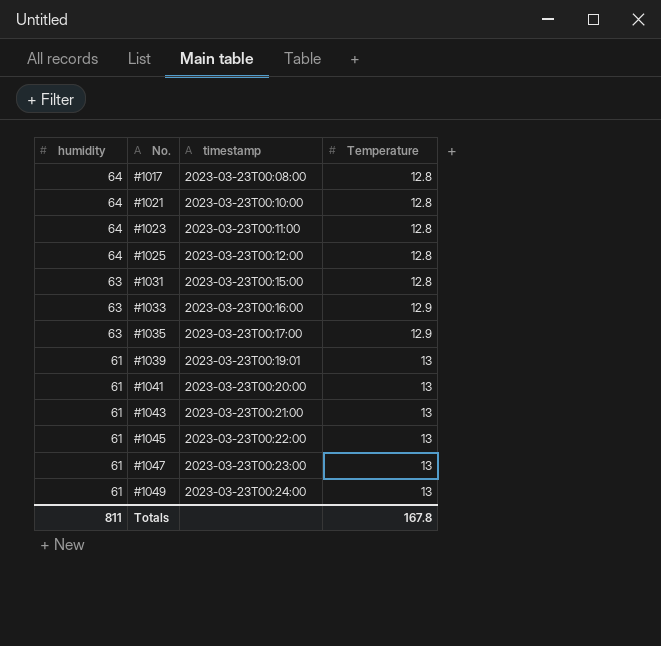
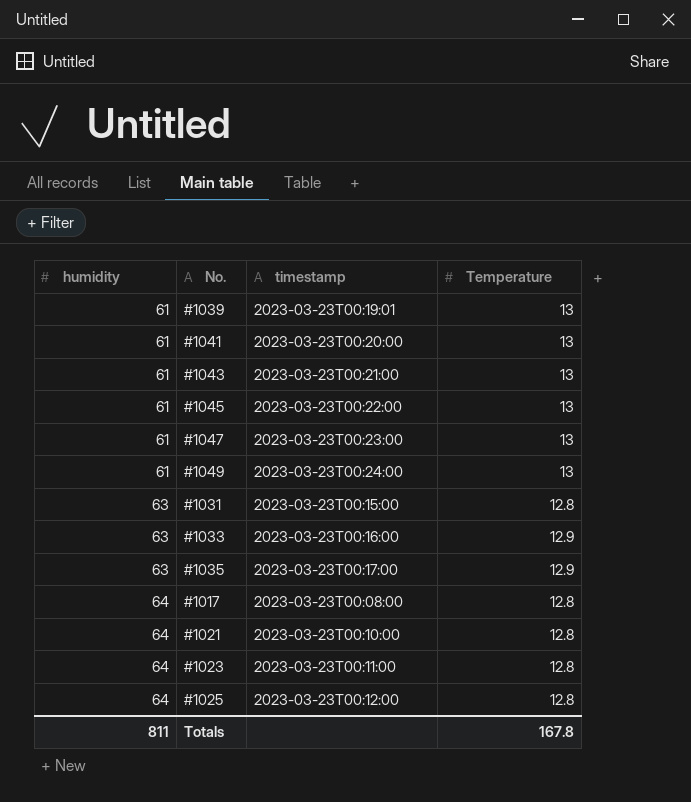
row order: humidity descending -> humidity ascending

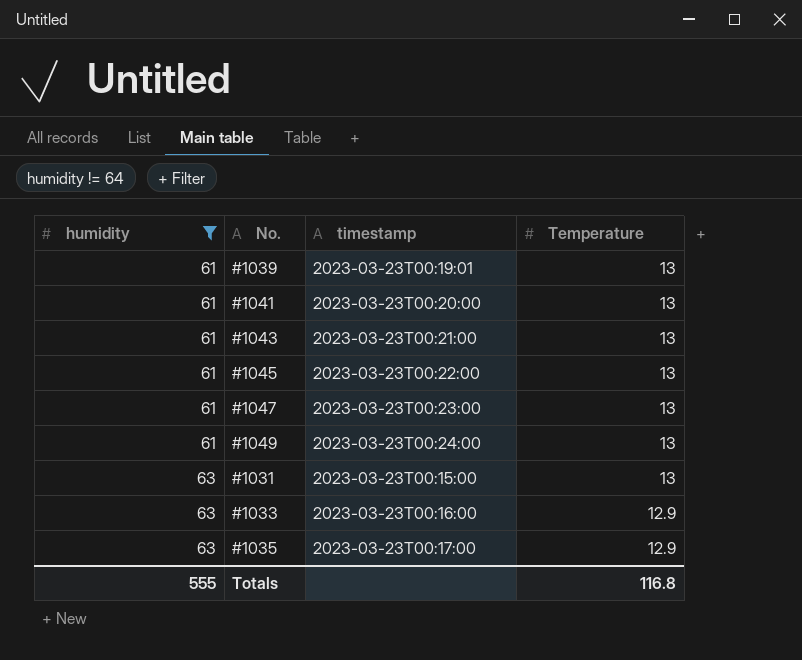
filter: none -> humidity != 64
#1031 | Temperature: 12.8 -> 13
Totals | humidity: 811 -> 555
Totals | Temperature: 167.8 -> 116.8

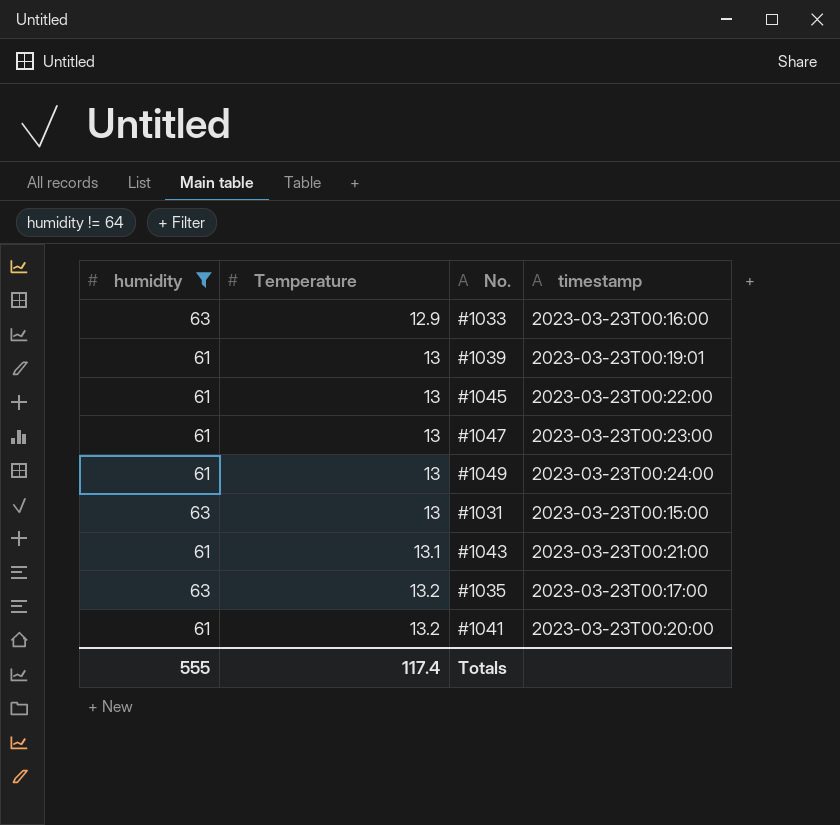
row order: humidity ascending -> Temperature ascending
column Temperature | position: 4 -> 2
#1043 | Temperature: 13 -> 13.1
#1035 | Temperature: 12.9 -> 13.2
#1041 | Temperature: 13 -> 13.2
Totals | Temperature: 116.8 -> 117.4

